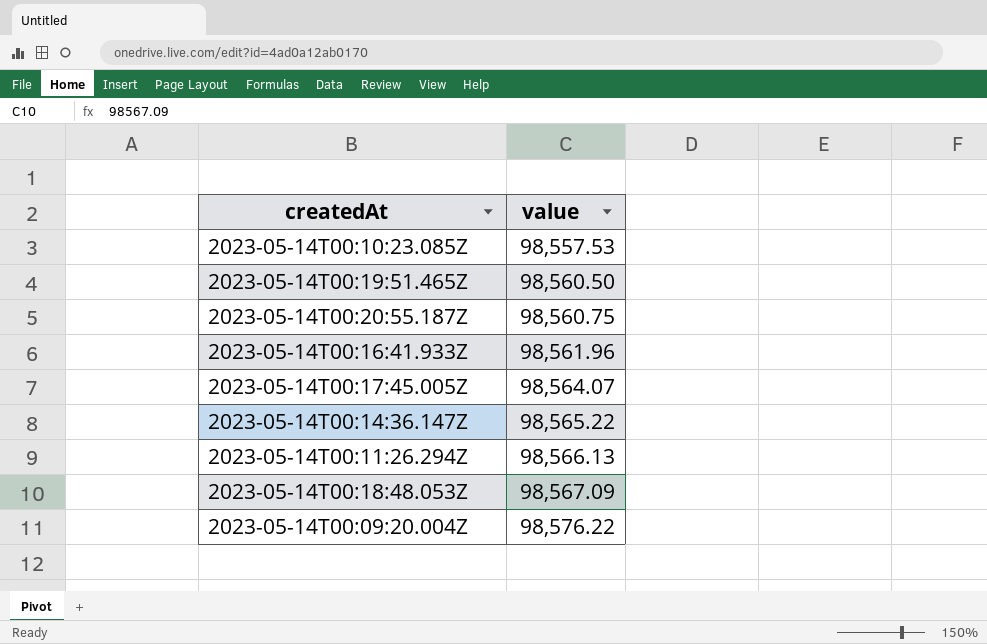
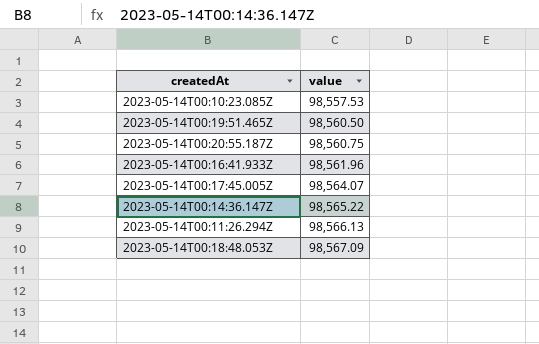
row 2023-05-14T00:09:20.004Z: 98,576.22 -> none

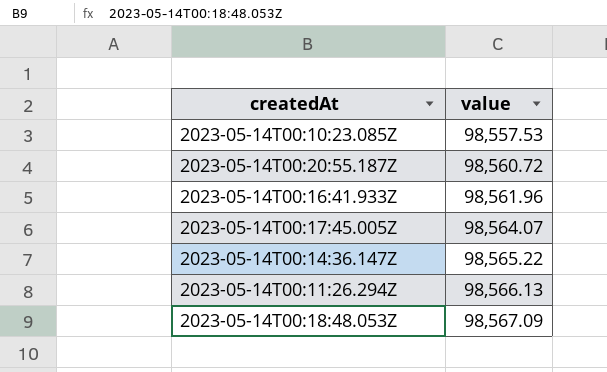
row 2023-05-14T00:19:51.465Z: 98,560.50 -> none
2023-05-14T00:20:55.187Z | value: 98,560.75 -> 98,560.72

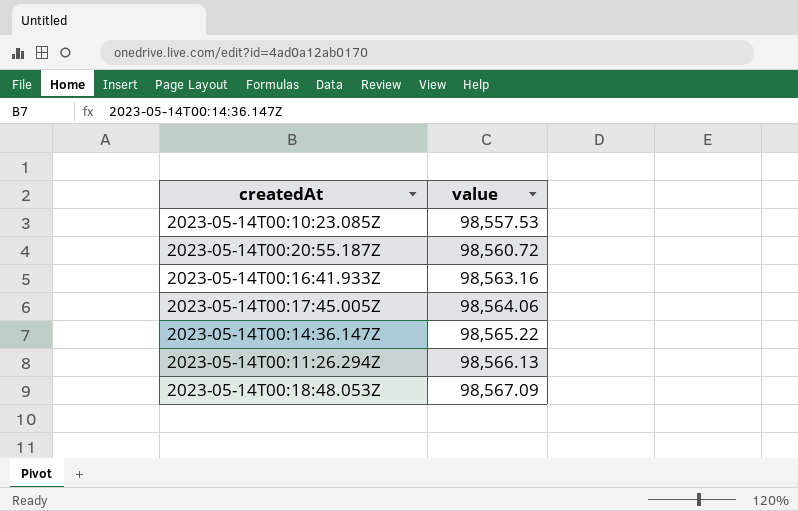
2023-05-14T00:16:41.933Z | value: 98,561.96 -> 98,563.16
2023-05-14T00:17:45.005Z | value: 98,564.07 -> 98,564.06

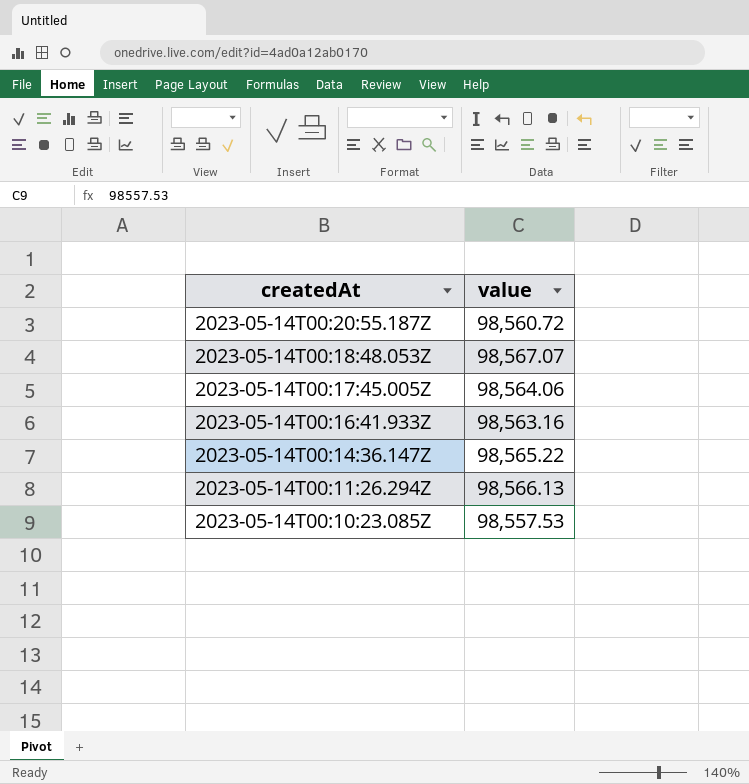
row order: value ascending -> createdAt descending
2023-05-14T00:18:48.053Z | value: 98,567.09 -> 98,567.07

